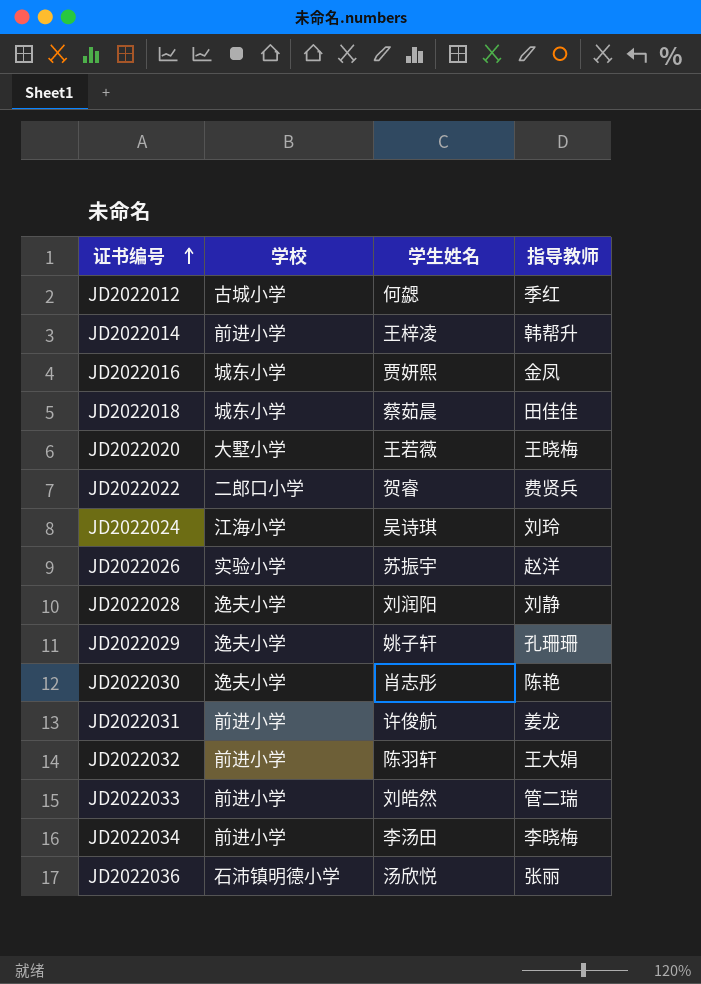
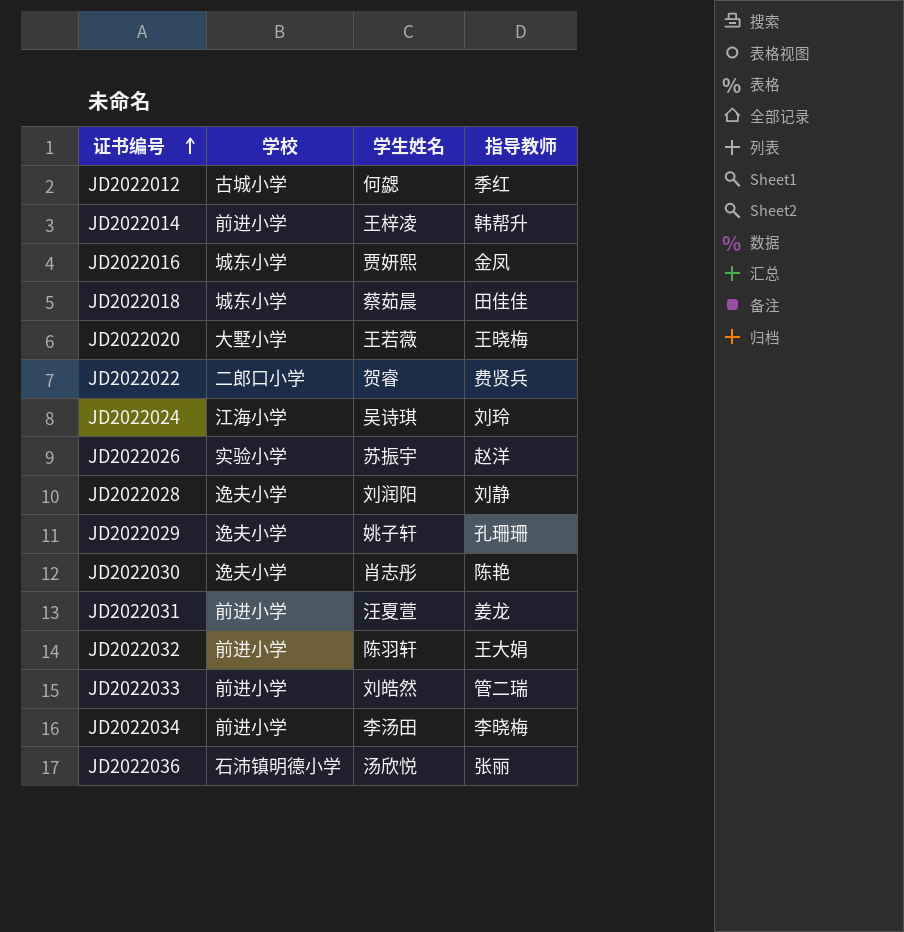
JD2022031 | 学生姓名: 许俊航 -> 汪夏萱

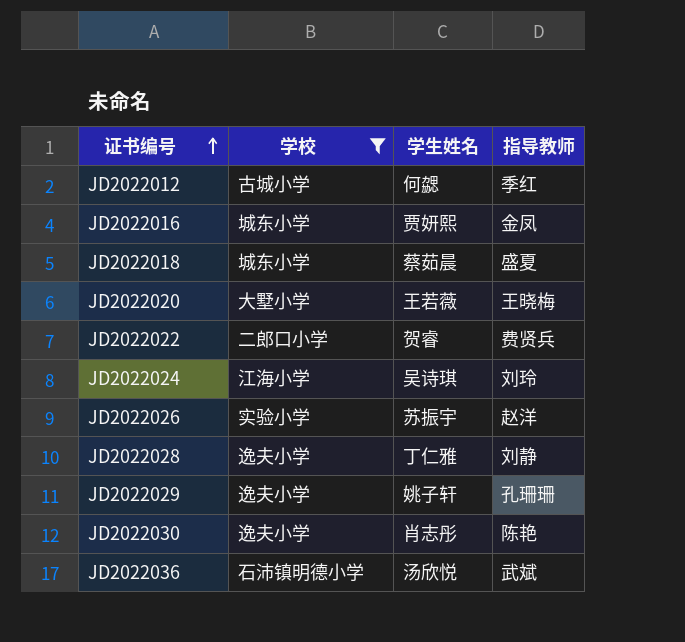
filter: none -> 学校 != 前进小学
JD2022018 | 指导教师: 田佳佳 -> 盛夏
JD2022028 | 学生姓名: 刘润阳 -> 丁仁雅
JD2022036 | 指导教师: 张丽 -> 武斌

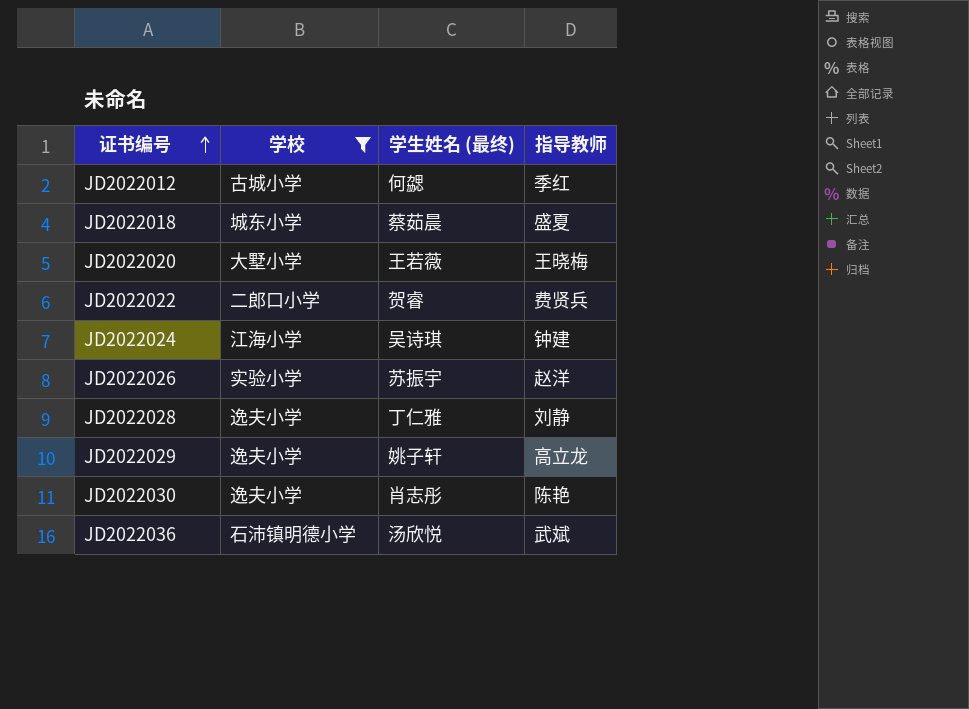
column name: 学生姓名 -> 学生姓名 (最终)
row JD2022016: 城东小学 | 贾妍熙 | 金凤 -> none
JD2022024 | 指导教师: 刘玲 -> 钟建
JD2022029 | 指导教师: 孔珊珊 -> 高立龙

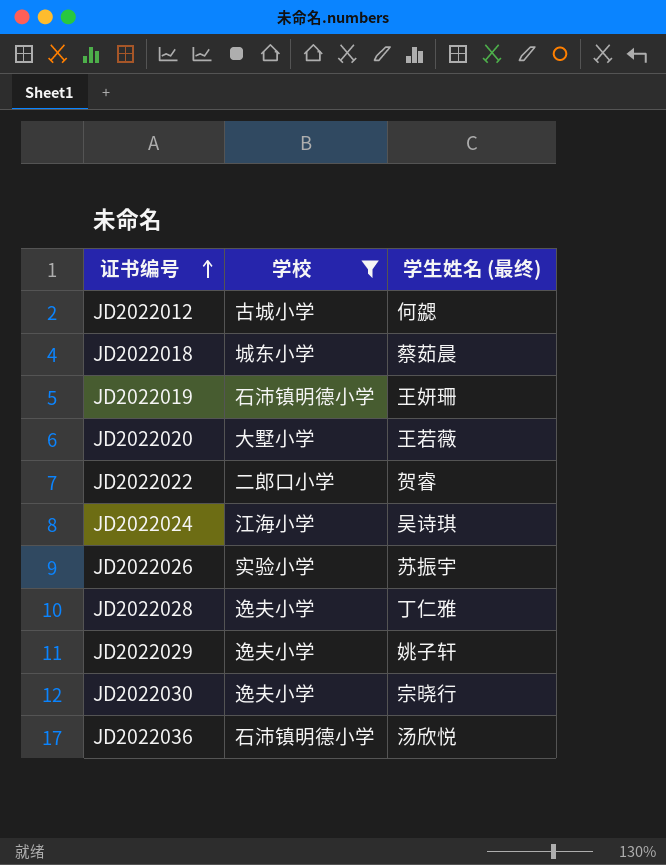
column 指导教师 | position: 4 -> none
row JD2022019: none -> 石沛镇明德小学 | 王妍珊
JD2022030 | 学生姓名 (最终): 肖志彤 -> 宗晓行

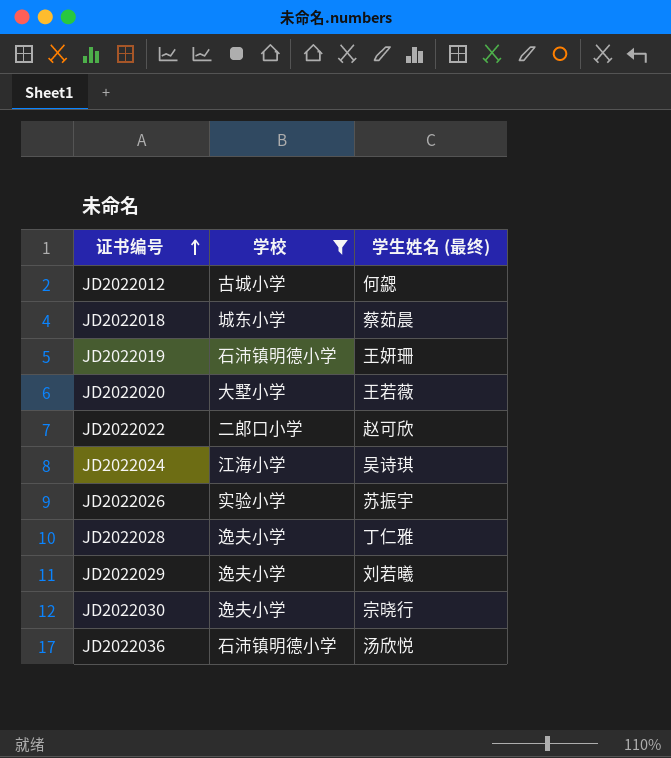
JD2022022 | 学生姓名 (最终): 贺睿 -> 赵可欣
JD2022029 | 学生姓名 (最终): 姚子轩 -> 刘若曦

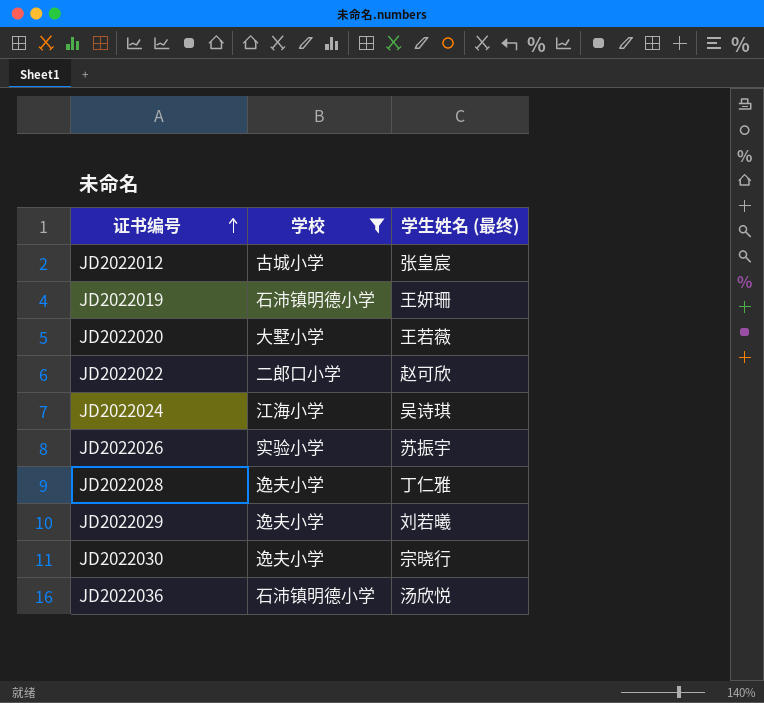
row JD2022018: 城东小学 | 蔡茹晨 -> none
JD2022012 | 学生姓名 (最终): 何勰 -> 张皇宸

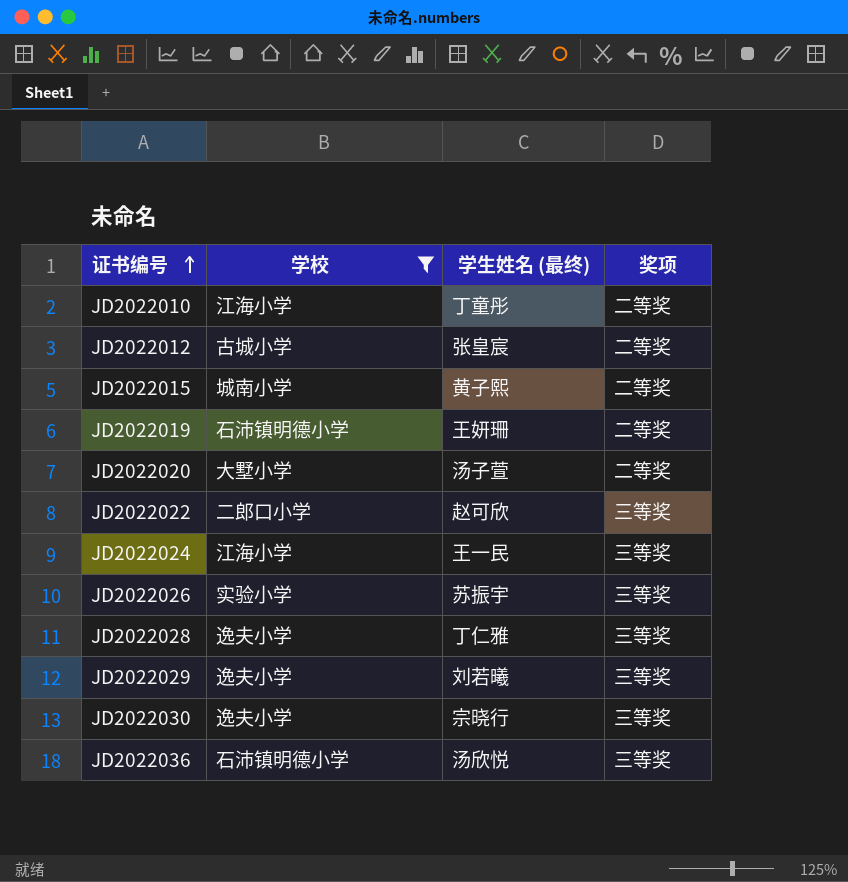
column 奖项 | position: none -> 4
row JD2022010: none -> 江海小学 | 丁童彤 | 二等奖
row JD2022015: none -> 城南小学 | 黄子熙 | 二等奖
JD2022020 | 学生姓名 (最终): 王若薇 -> 汤子萱
JD2022024 | 学生姓名 (最终): 吴诗琪 -> 王一民

